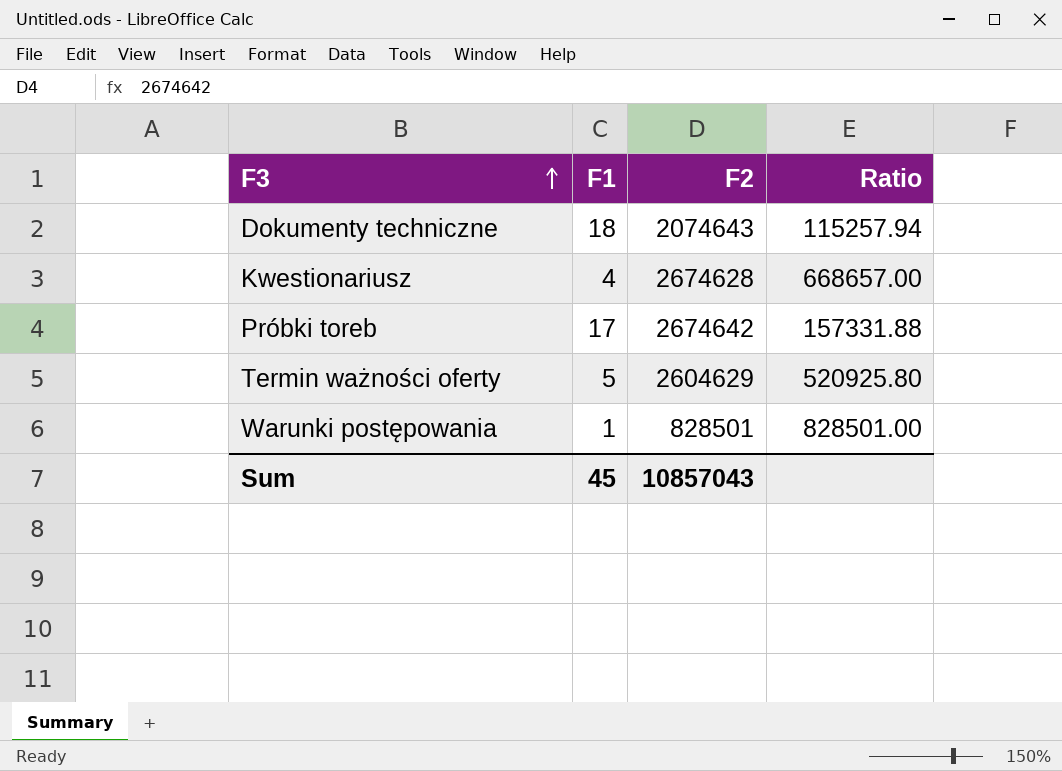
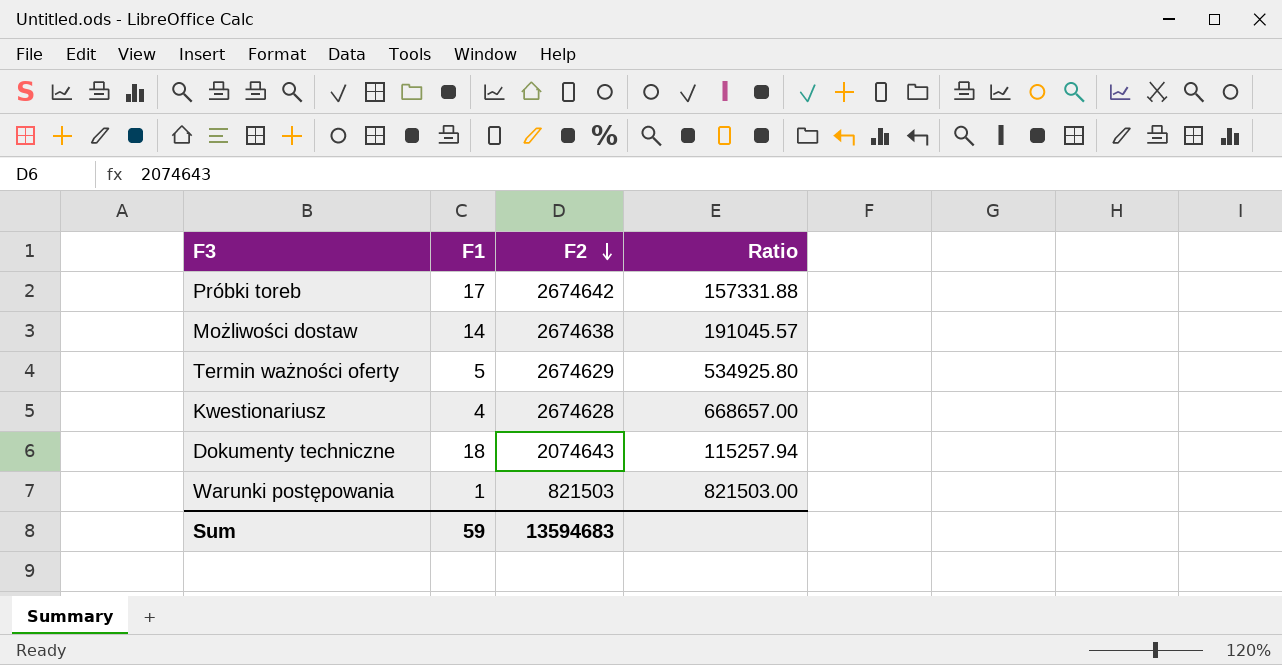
row order: F3 ascending -> F2 descending
row Możliwości dostaw: none -> 14 | 2674638 | 191045.57
Termin ważności oferty | F2: 2604629 -> 2674629
Termin ważności oferty | Ratio: 520925.80 -> 534925.80
Warunki postępowania | F2: 828501 -> 821503
Warunki postępowania | Ratio: 828501.00 -> 821503.00
Sum | F1: 45 -> 59
Sum | F2: 10857043 -> 13594683

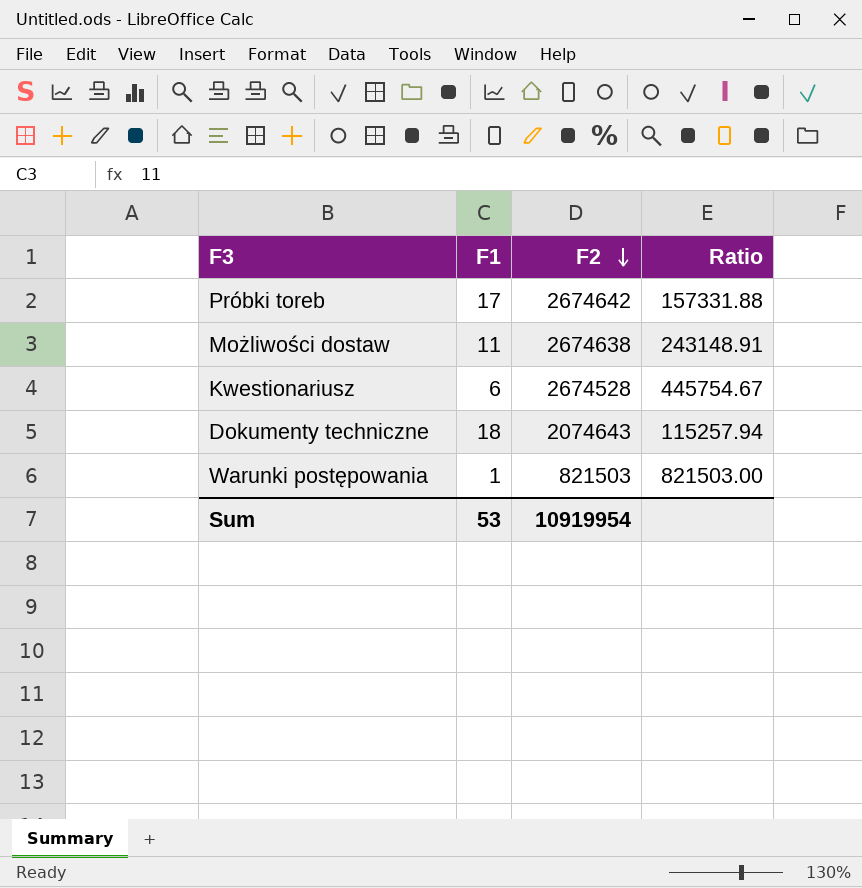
row Termin ważności oferty: 5 | 2674629 | 534925.80 -> none
Możliwości dostaw | F1: 14 -> 11
Możliwości dostaw | Ratio: 191045.57 -> 243148.91
Kwestionariusz | F1: 4 -> 6
Kwestionariusz | F2: 2674628 -> 2674528
Kwestionariusz | Ratio: 668657.00 -> 445754.67
Sum | F1: 59 -> 53
Sum | F2: 13594683 -> 10919954

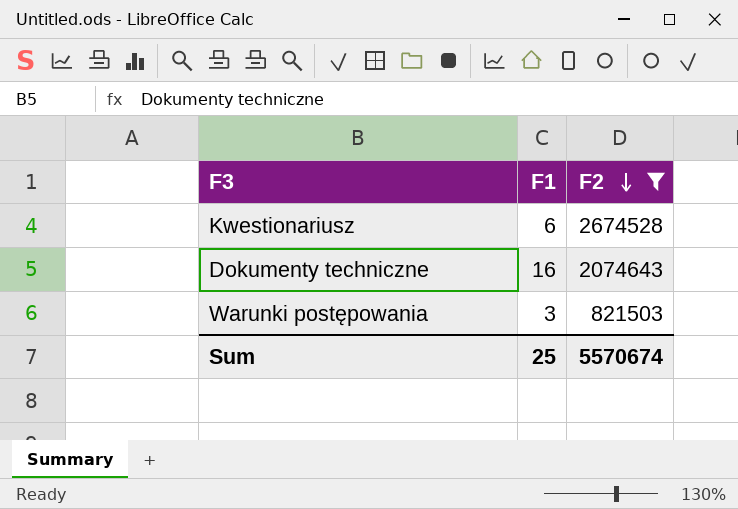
filter: none -> F2 <= 2674528
column Ratio | formula: [F2] / [F1] -> none
Dokumenty techniczne | F1: 18 -> 16
Warunki postępowania | F1: 1 -> 3
Sum | F1: 53 -> 25
Sum | F2: 10919954 -> 5570674

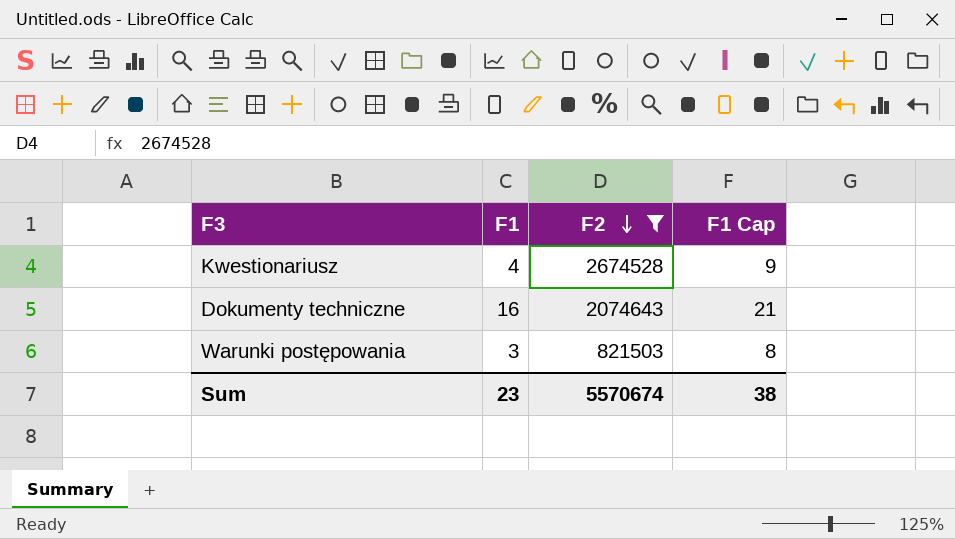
column F1 Cap | formula: none -> [F1] + 5
Kwestionariusz | F1: 6 -> 4
Sum | F1: 25 -> 23

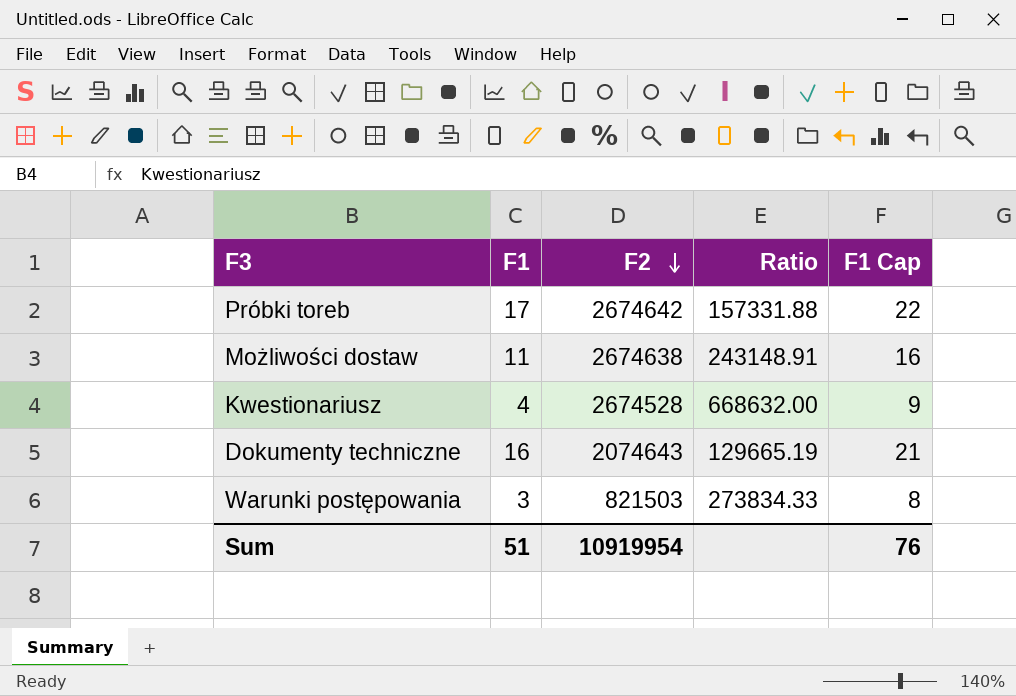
filter: F2 <= 2674528 -> none
column Ratio | formula: none -> [F2] / [F1]
Sum | F1: 23 -> 51
Sum | F2: 5570674 -> 10919954
Sum | F1 Cap: 38 -> 76

